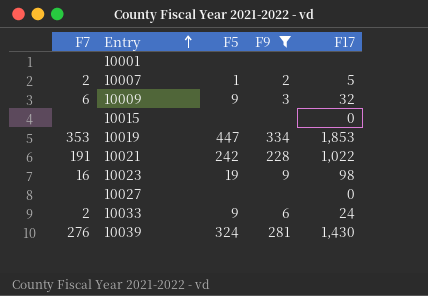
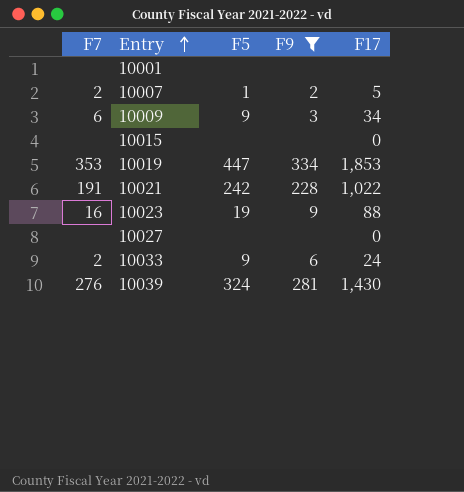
10009 | F17: 32 -> 34
10023 | F17: 98 -> 88

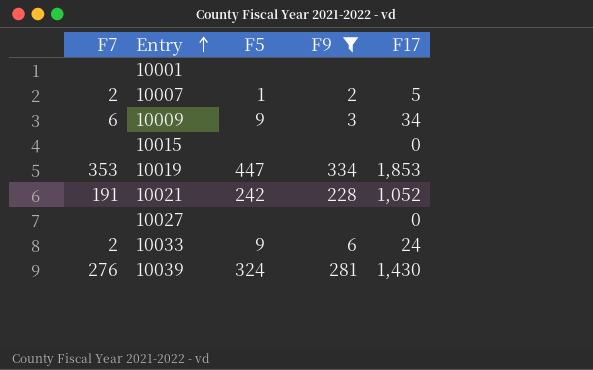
row 10023: 16 | 19 | 9 | 88 -> none
10021 | F17: 1,022 -> 1,052

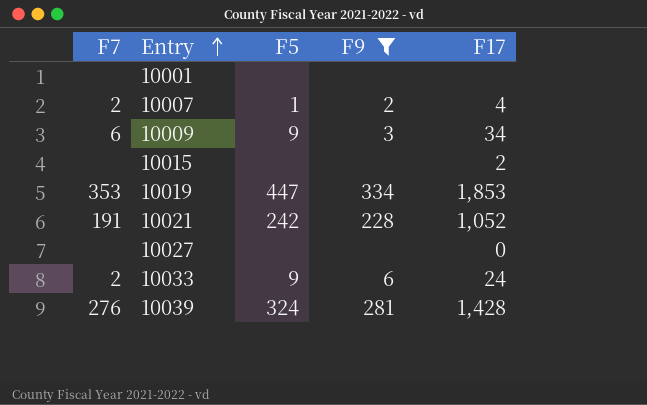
10007 | F17: 5 -> 4
10015 | F17: 0 -> 2
10039 | F17: 1,430 -> 1,428

